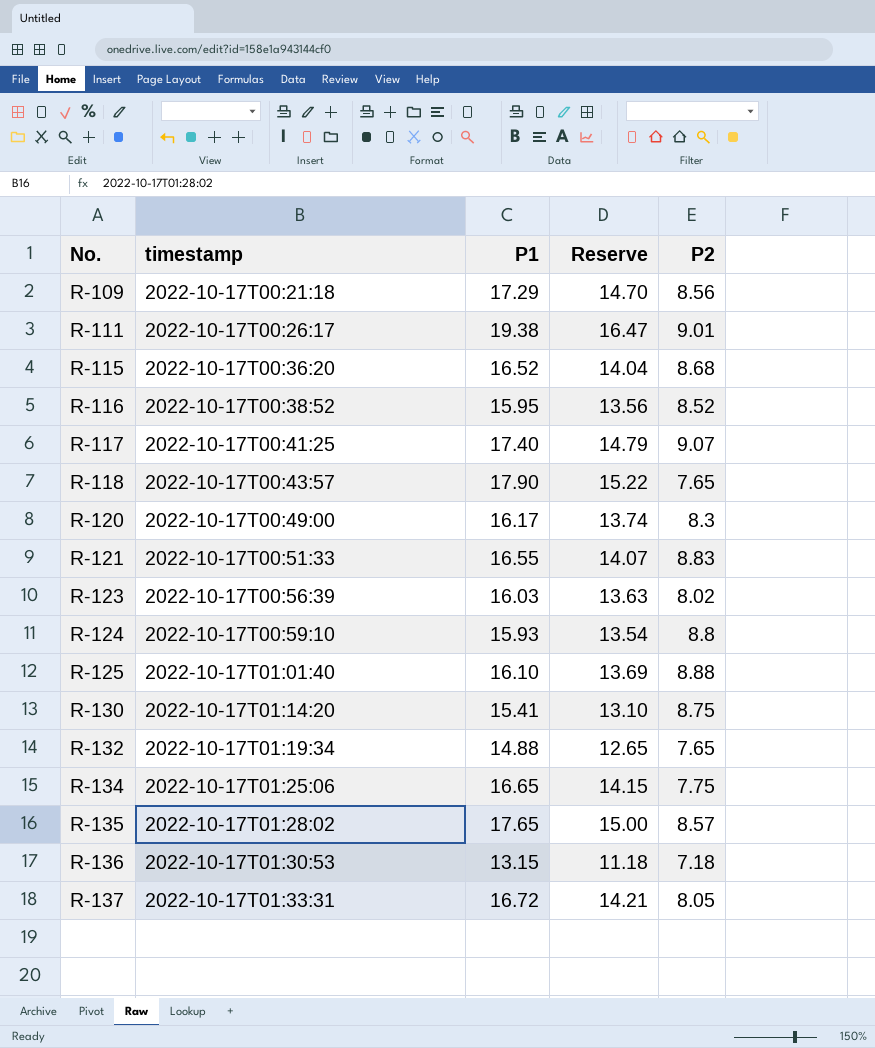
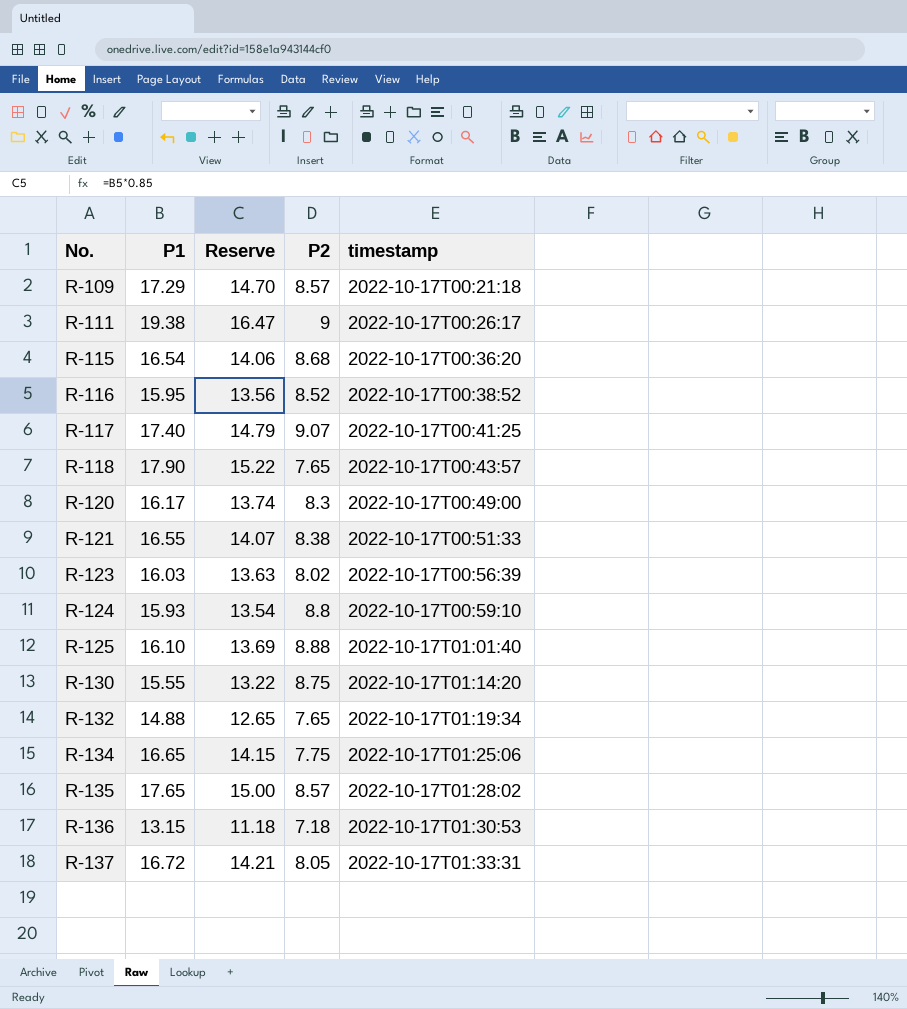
column timestamp | position: 2 -> 5
R-109 | P2: 8.56 -> 8.57
R-111 | P2: 9.01 -> 9
R-115 | P1: 16.52 -> 16.54
R-115 | Reserve: 14.04 -> 14.06
R-121 | P2: 8.83 -> 8.38
R-130 | P1: 15.41 -> 15.55
R-130 | Reserve: 13.10 -> 13.22

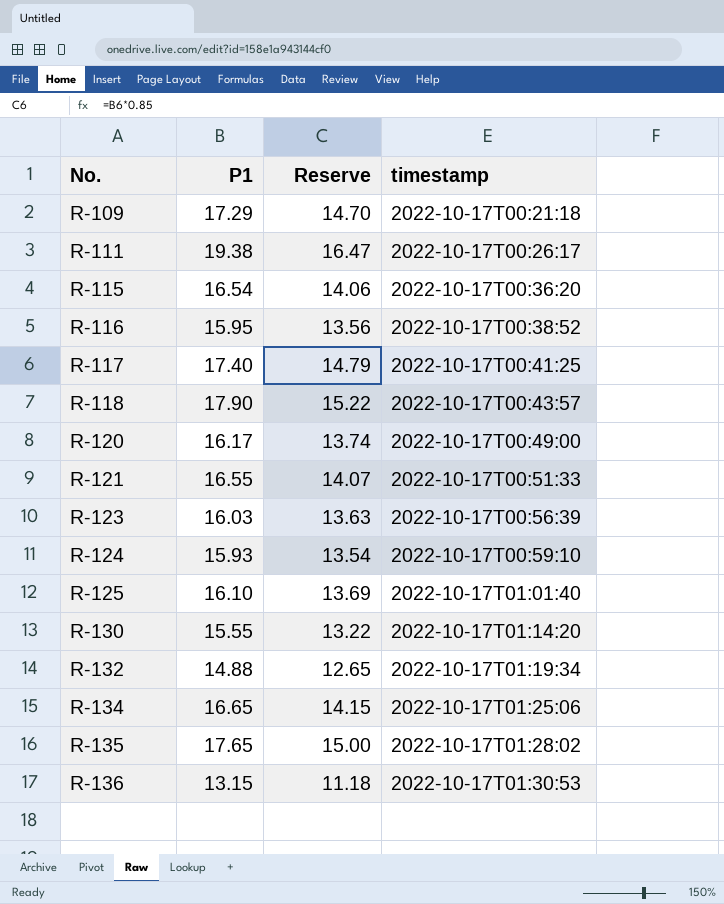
column P2 | position: 4 -> none
row R-137: 16.72 | 14.21 | 8.05 | 2022-10-17T01:33:31 -> none

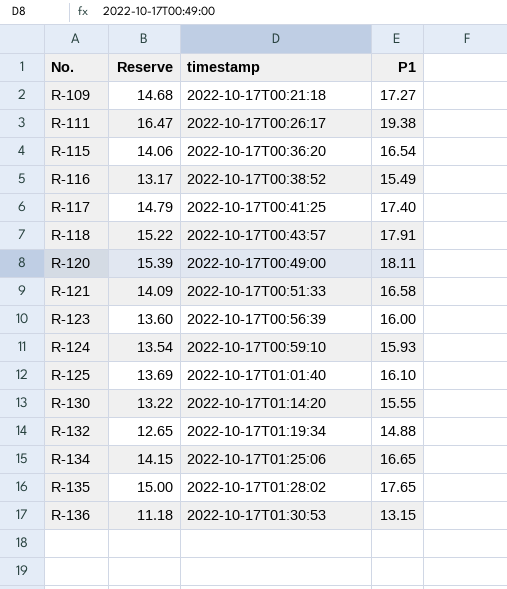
column P1 | position: 2 -> 4
R-109 | Reserve: 14.70 -> 14.68
R-109 | P1: 17.29 -> 17.27
R-116 | Reserve: 13.56 -> 13.17
R-116 | P1: 15.95 -> 15.49
R-118 | P1: 17.90 -> 17.91
R-120 | Reserve: 13.74 -> 15.39
R-120 | P1: 16.17 -> 18.11
R-121 | Reserve: 14.07 -> 14.09
R-121 | P1: 16.55 -> 16.58
R-123 | Reserve: 13.63 -> 13.60
R-123 | P1: 16.03 -> 16.00

